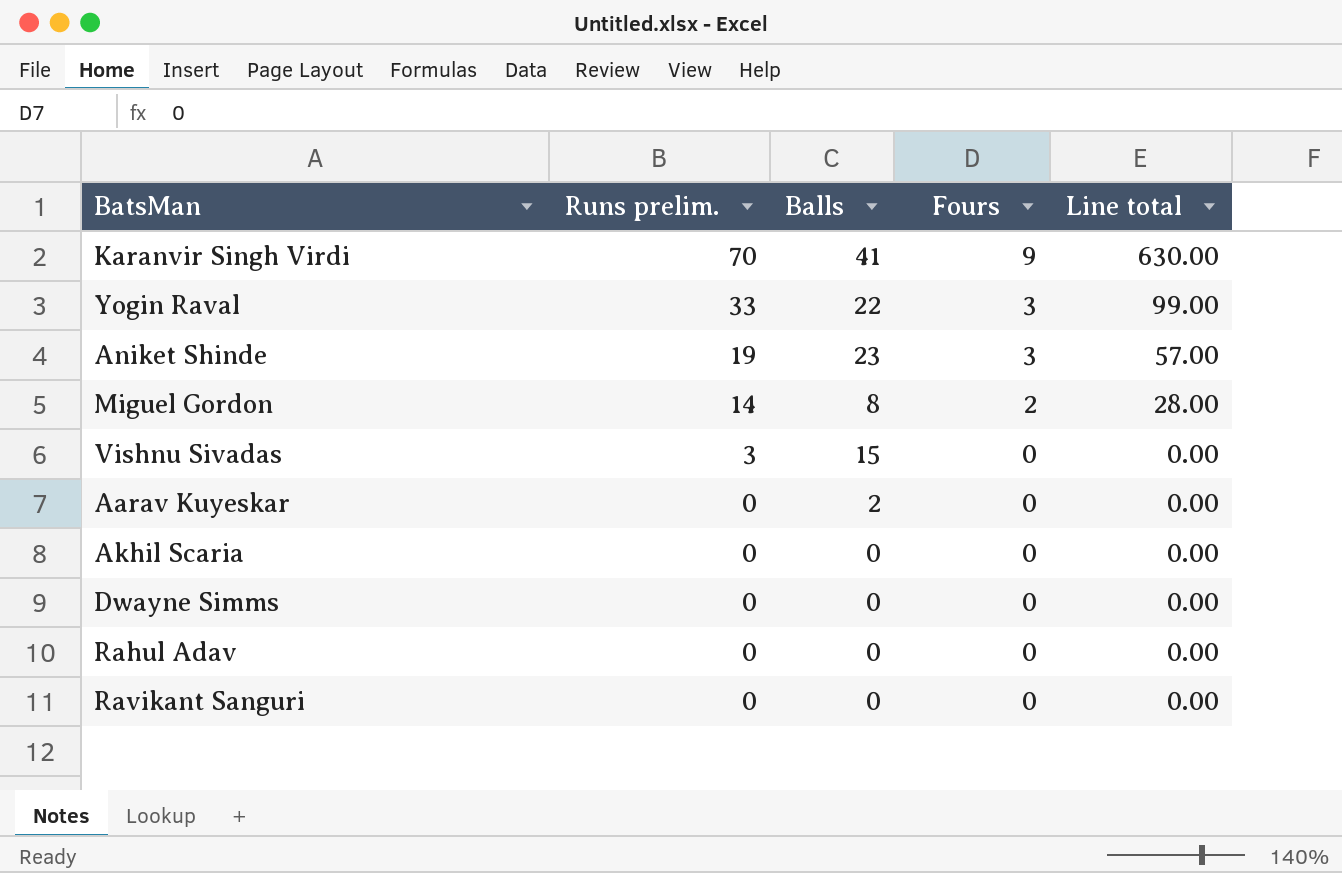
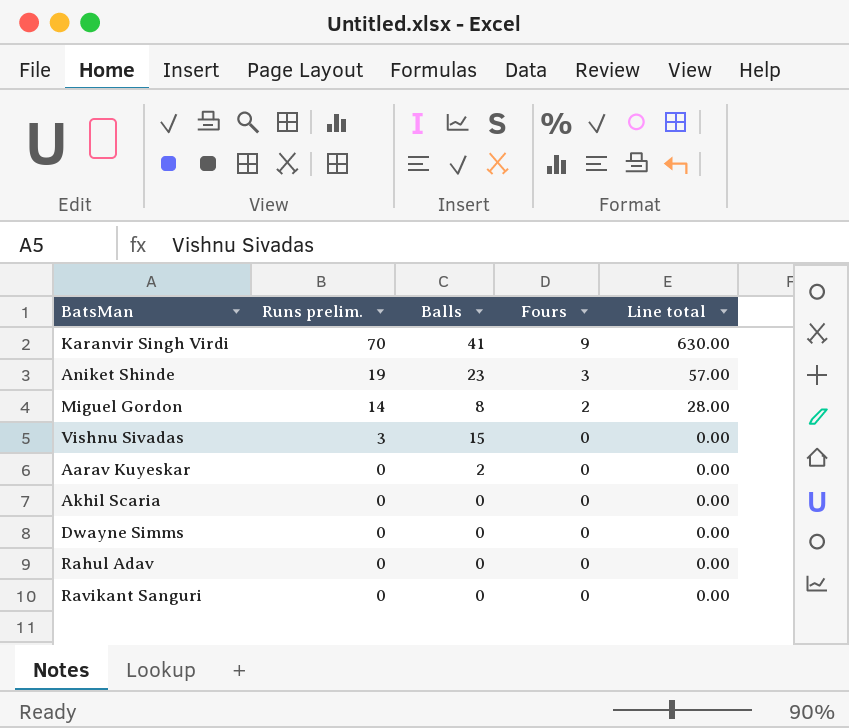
row Yogin Raval: 33 | 22 | 3 | 99.00 -> none

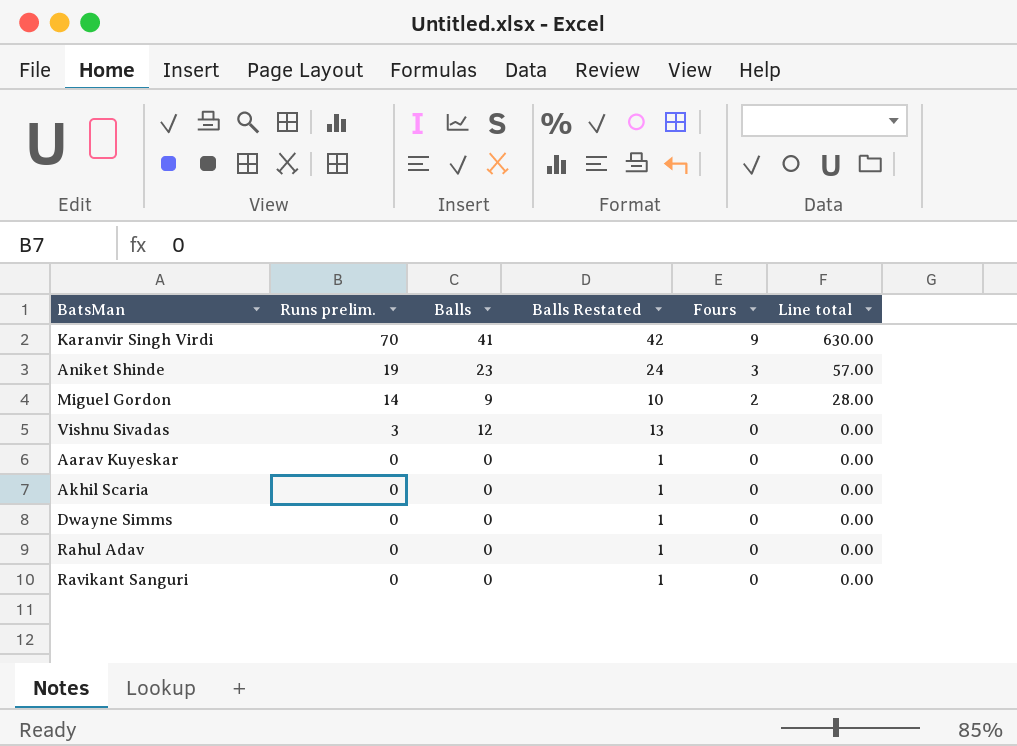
column Balls Restated | formula: none -> [Balls] + 1
Miguel Gordon | Balls: 8 -> 9
Vishnu Sivadas | Balls: 15 -> 12
Aarav Kuyeskar | Balls: 2 -> 0

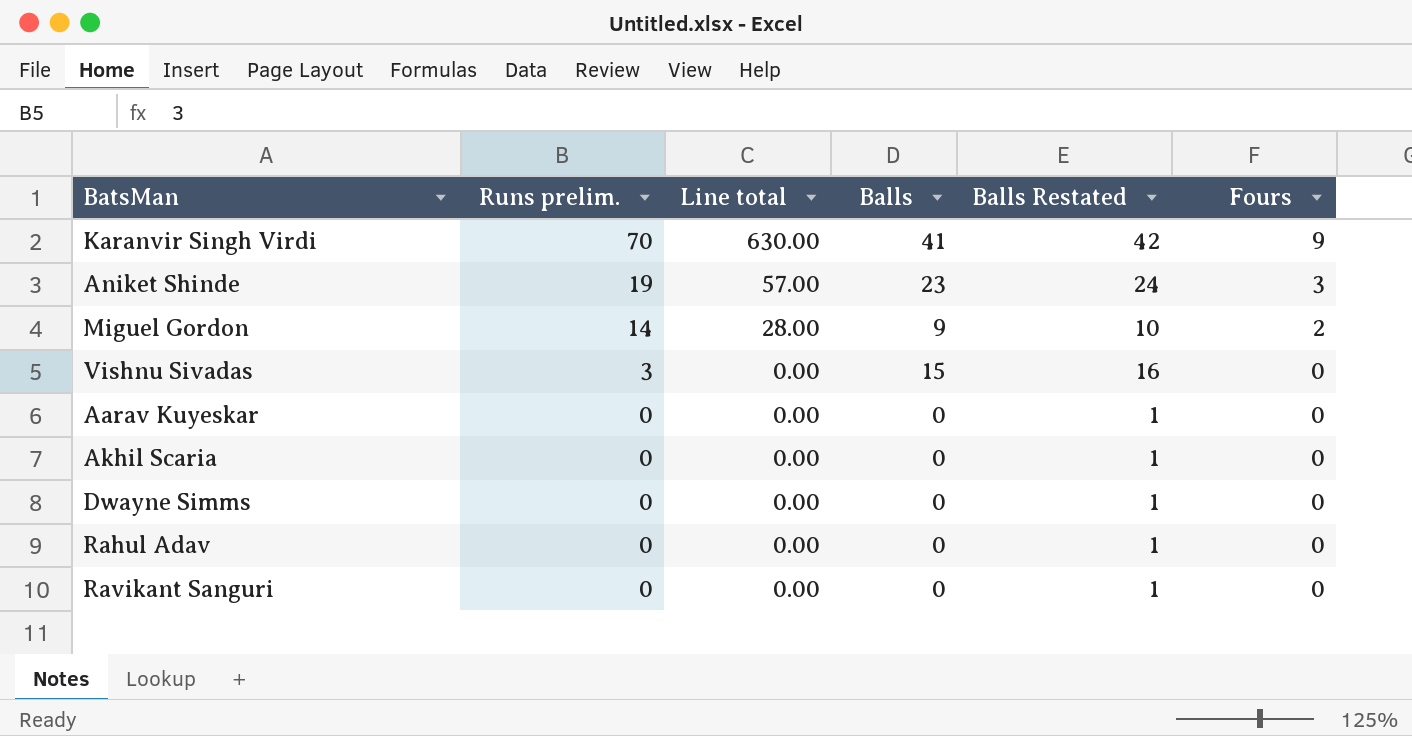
column Line total | position: 6 -> 3
Vishnu Sivadas | Balls: 12 -> 15
Vishnu Sivadas | Balls Restated: 13 -> 16

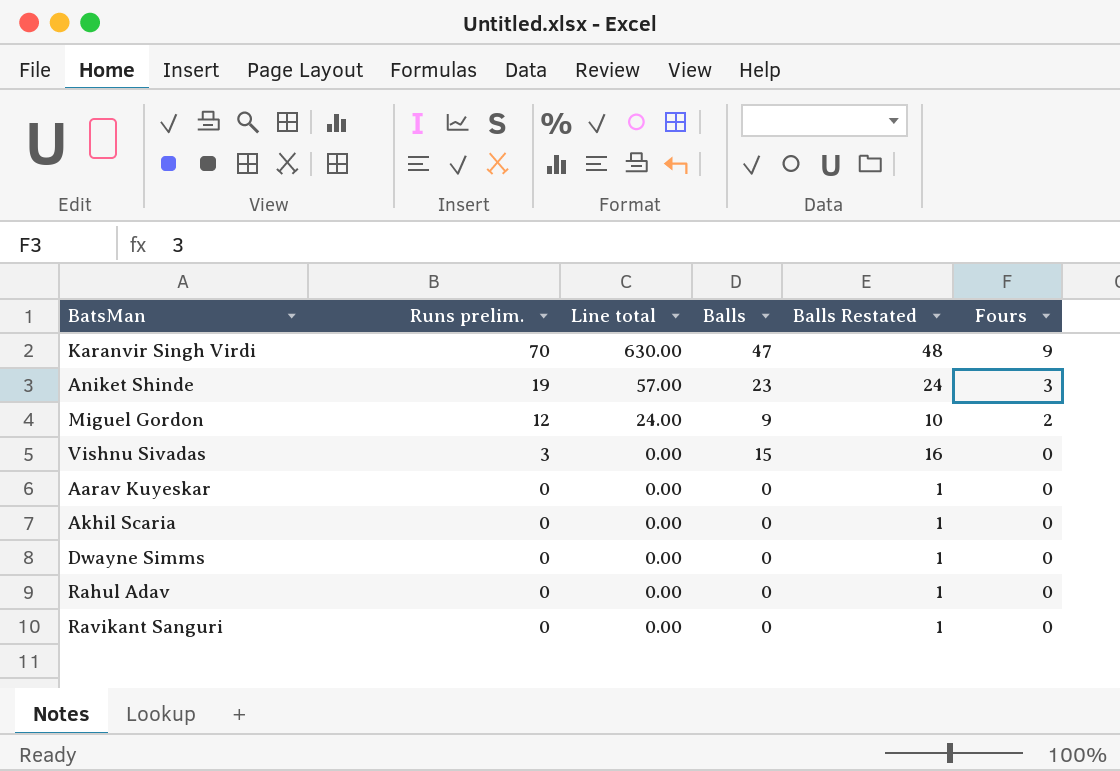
Karanvir Singh Virdi | Balls: 41 -> 47
Karanvir Singh Virdi | Balls Restated: 42 -> 48
Miguel Gordon | Runs prelim.: 14 -> 12
Miguel Gordon | Line total: 28.00 -> 24.00

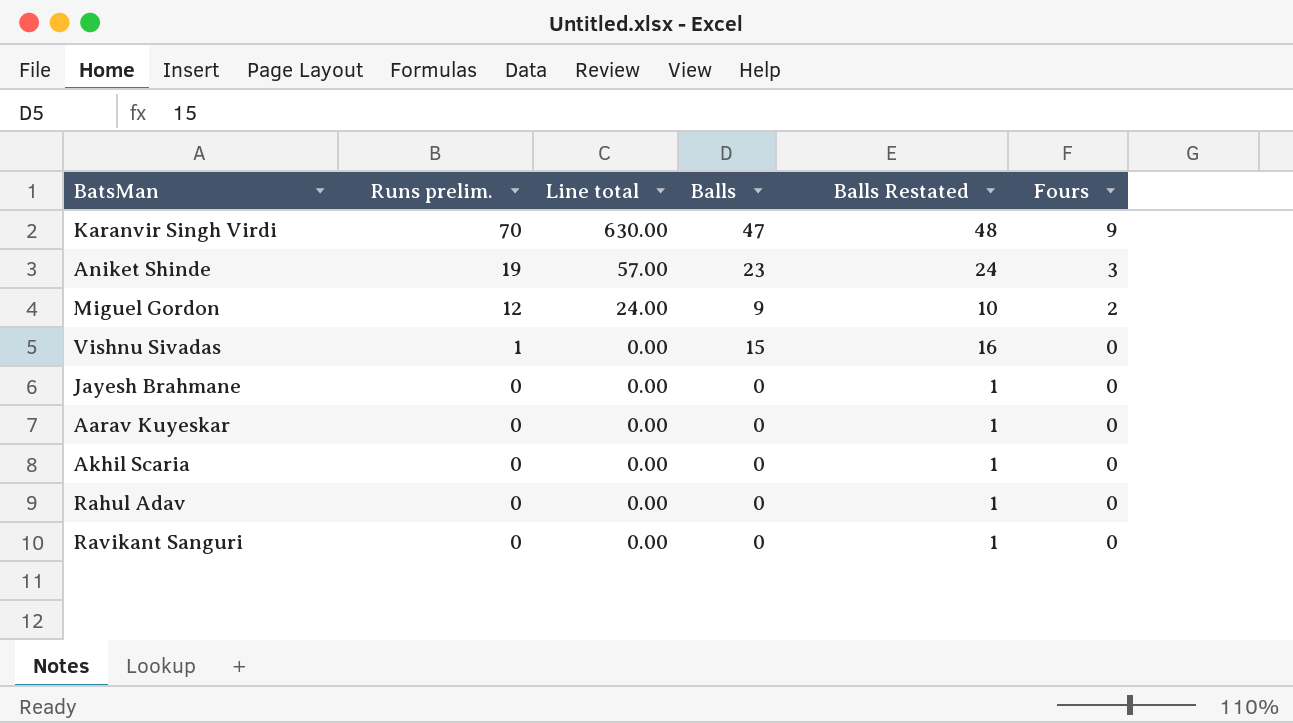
row Dwayne Simms: 0 | 0.00 | 0 | 1 | 0 -> none
Vishnu Sivadas | Runs prelim.: 3 -> 1
row Jayesh Brahmane: none -> 0 | 0.00 | 0 | 1 | 0

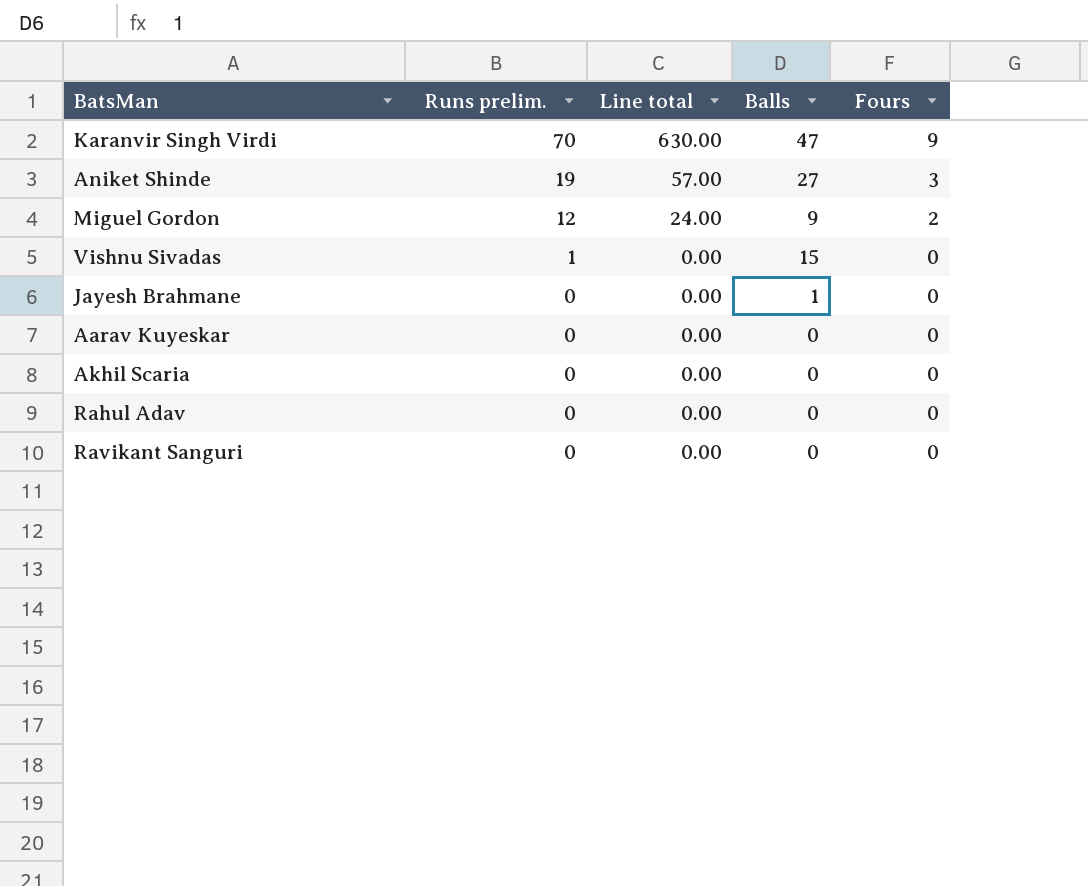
column Balls Restated | formula: [Balls] + 1 -> none
Aniket Shinde | Balls: 23 -> 27
Jayesh Brahmane | Balls: 0 -> 1

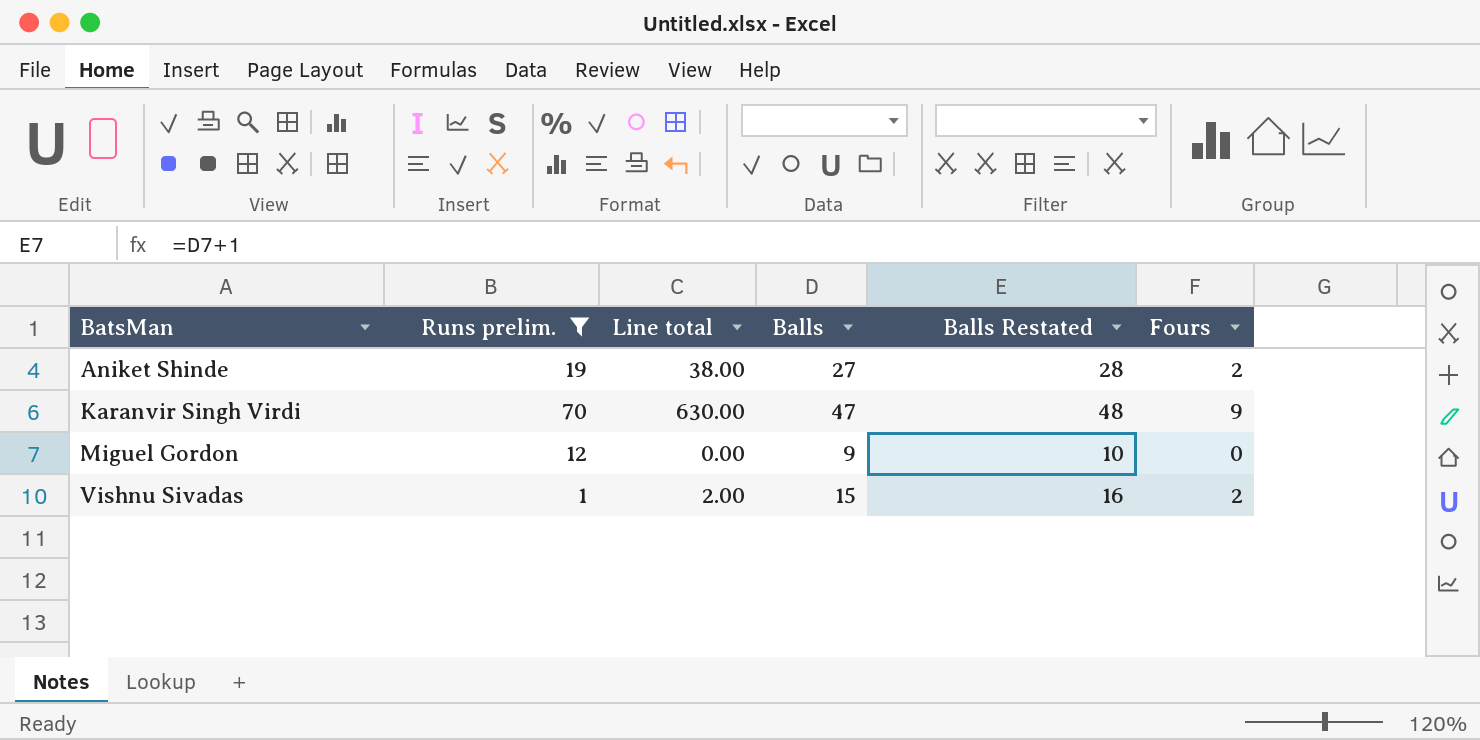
filter: none -> Runs prelim. != 0
row order: Runs prelim. descending -> BatsMan ascending
column Balls Restated | formula: none -> [Balls] + 1
Aniket Shinde | Line total: 57.00 -> 38.00
Aniket Shinde | Fours: 3 -> 2
Miguel Gordon | Line total: 24.00 -> 0.00
Miguel Gordon | Fours: 2 -> 0
Vishnu Sivadas | Line total: 0.00 -> 2.00
Vishnu Sivadas | Fours: 0 -> 2

